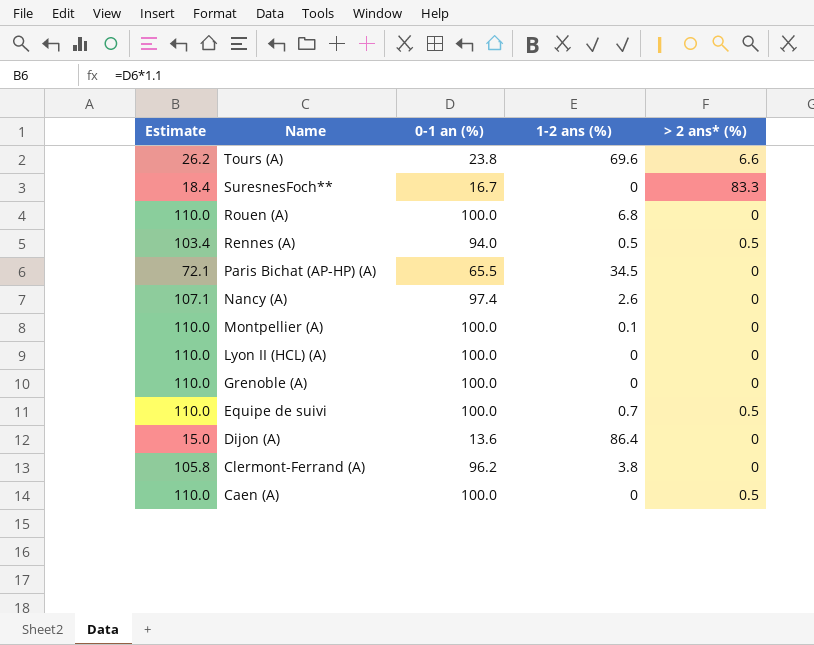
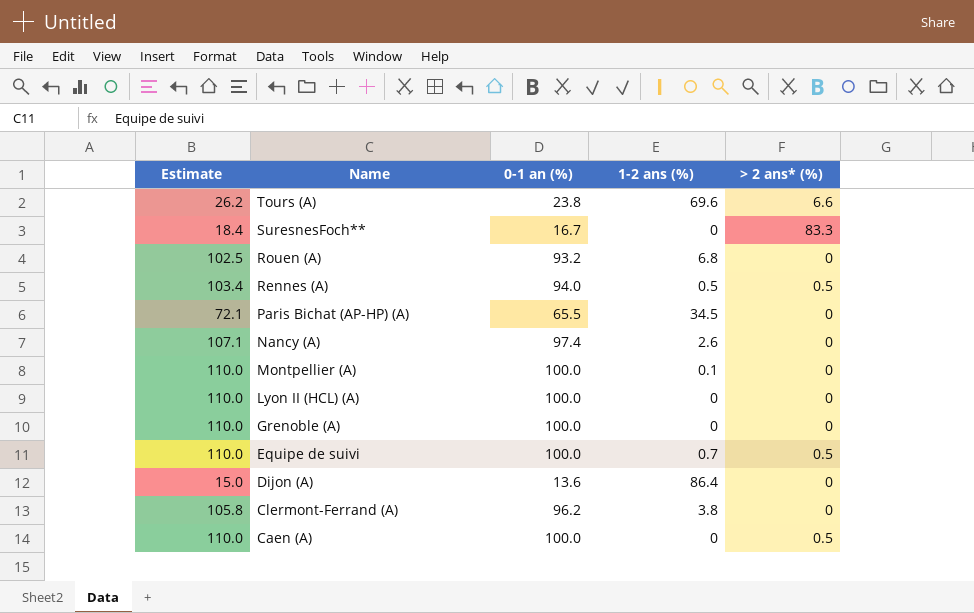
Rouen (A) | Estimate: 110.0 -> 102.5
Rouen (A) | 0-1 an (%): 100.0 -> 93.2

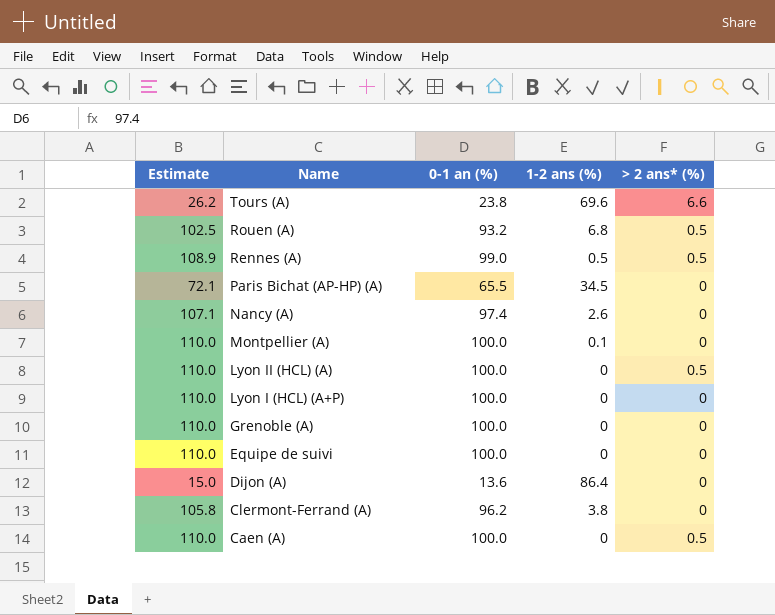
row SuresnesFoch**: 18.4 | 16.7 | 0 | 83.3 -> none
Rouen (A) | > 2 ans* (%): 0 -> 0.5
Rennes (A) | Estimate: 103.4 -> 108.9
Rennes (A) | 0-1 an (%): 94.0 -> 99.0
Lyon II (HCL) (A) | > 2 ans* (%): 0 -> 0.5
row Lyon I (HCL) (A+P): none -> 110.0 | 100.0 | 0 | 0
Equipe de suivi | 1-2 ans (%): 0.7 -> 0
Equipe de suivi | > 2 ans* (%): 0.5 -> 0

